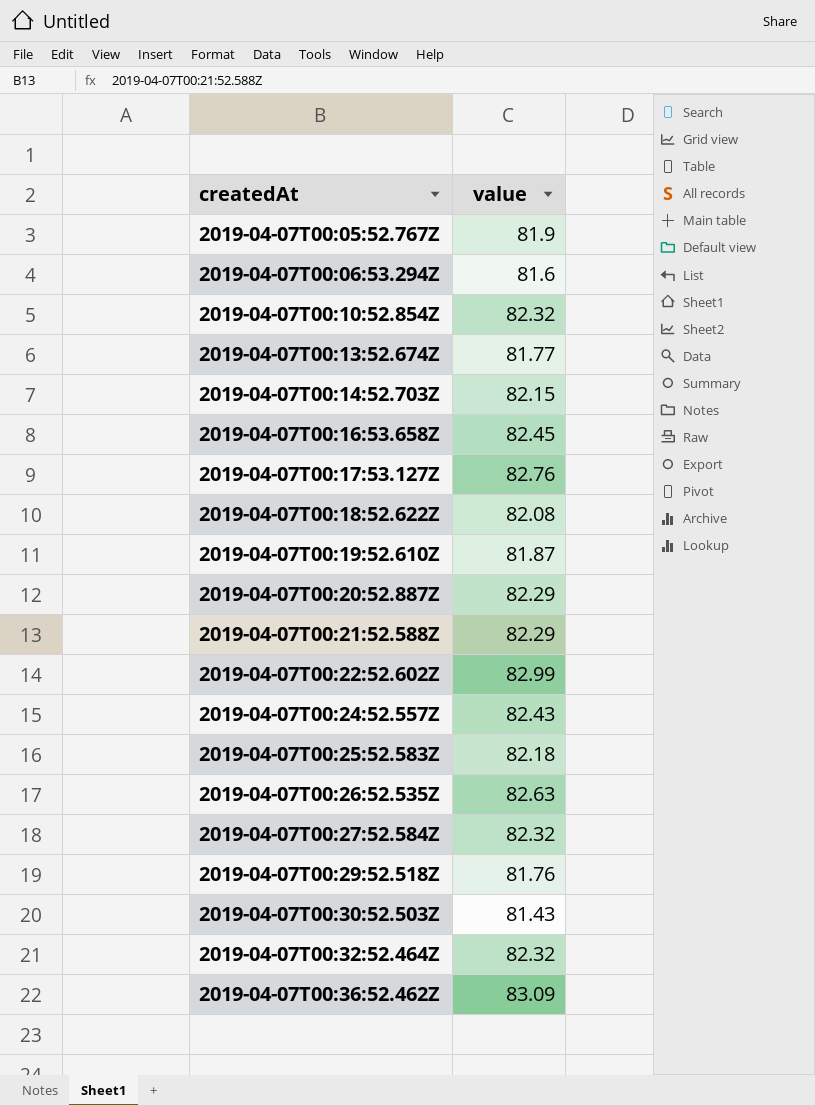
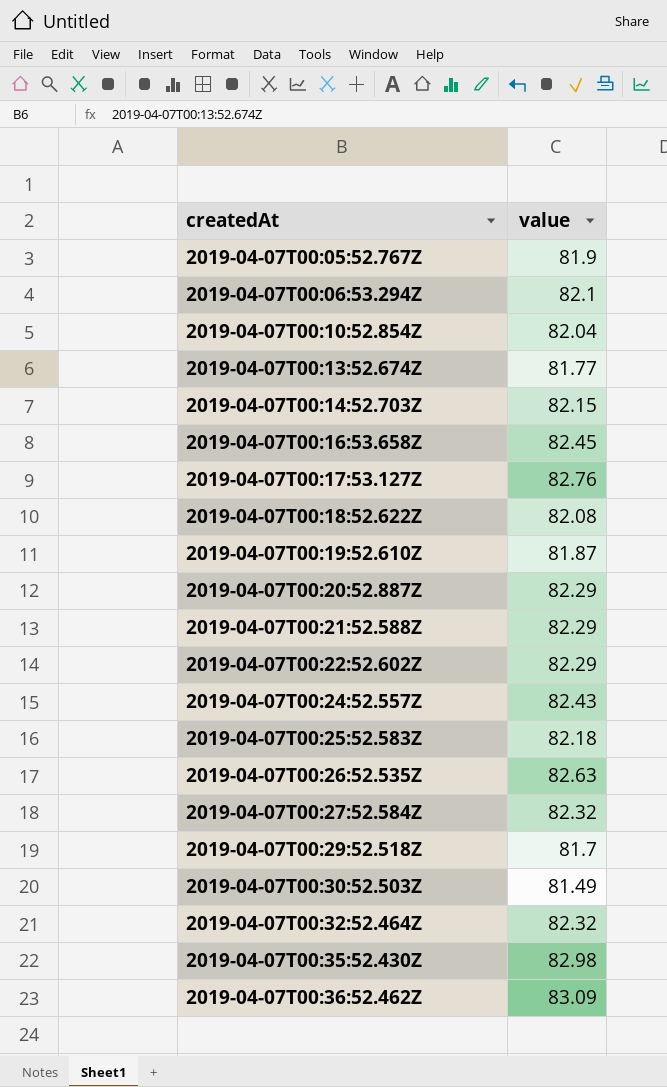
2019-04-07T00:06:53.294Z | value: 81.6 -> 82.1
2019-04-07T00:10:52.854Z | value: 82.32 -> 82.04
2019-04-07T00:22:52.602Z | value: 82.99 -> 82.29
2019-04-07T00:29:52.518Z | value: 81.76 -> 81.7
2019-04-07T00:30:52.503Z | value: 81.43 -> 81.49
row 2019-04-07T00:35:52.430Z: none -> 82.98

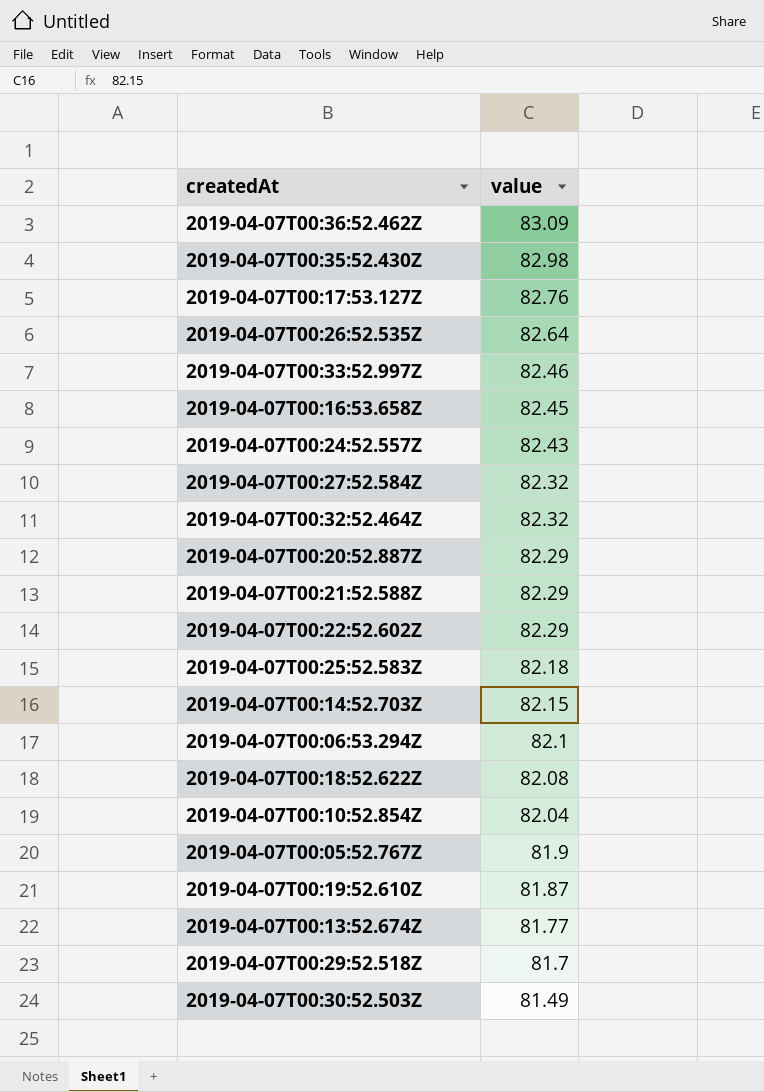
row order: createdAt ascending -> value descending
2019-04-07T00:26:52.535Z | value: 82.63 -> 82.64
row 2019-04-07T00:33:52.997Z: none -> 82.46

